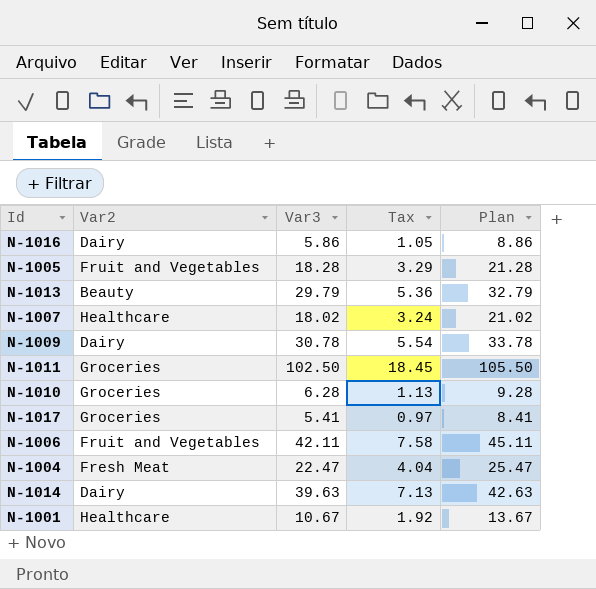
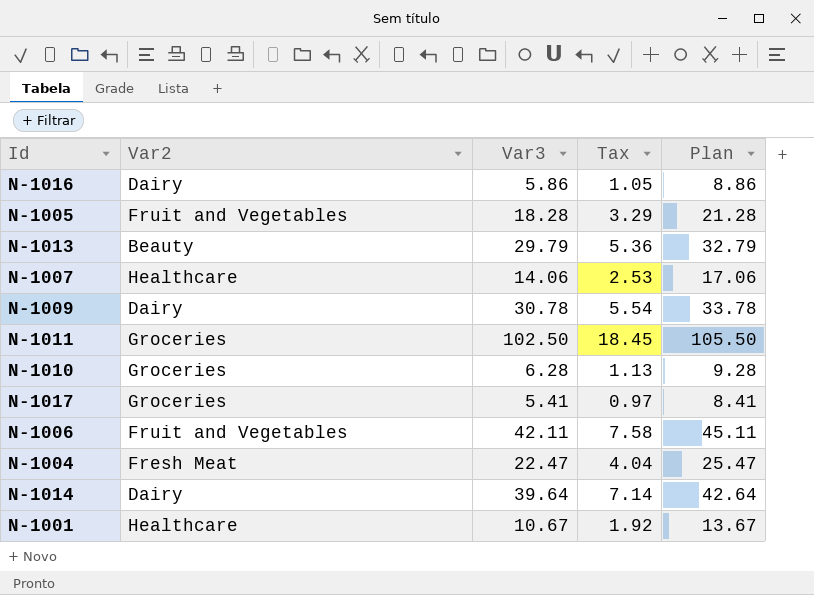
N-1007 | Var3: 18.02 -> 14.06
N-1007 | Tax: 3.24 -> 2.53
N-1007 | Plan: 21.02 -> 17.06
N-1014 | Var3: 39.63 -> 39.64
N-1014 | Tax: 7.13 -> 7.14
N-1014 | Plan: 42.63 -> 42.64

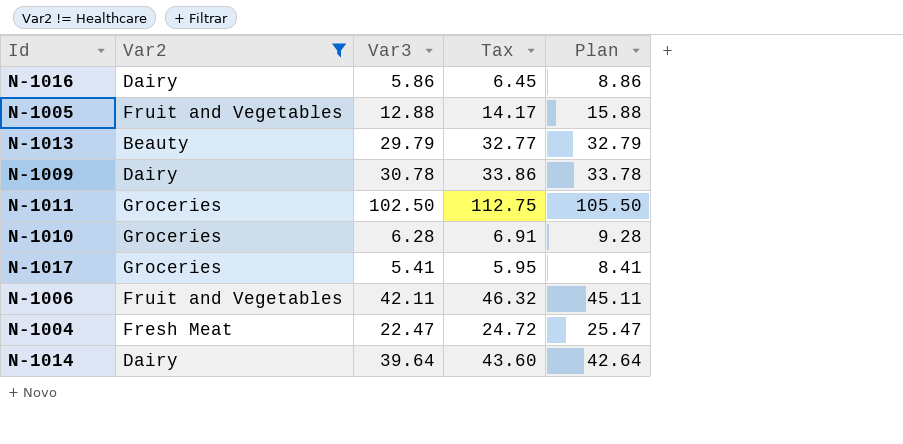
filter: none -> Var2 != Healthcare
column Tax | formula: [Var3] * 0.18 -> [Var3] * 1.1
N-1005 | Var3: 18.28 -> 12.88
N-1005 | Plan: 21.28 -> 15.88

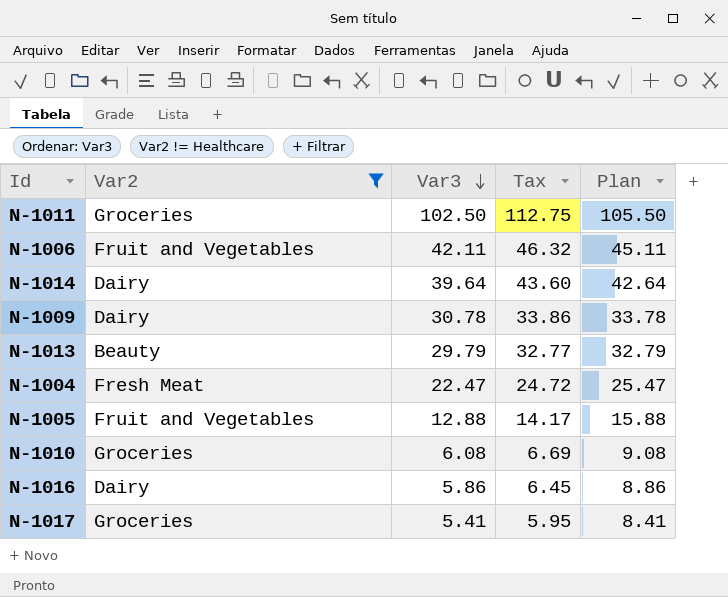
row order: none -> Var3 descending
N-1010 | Var3: 6.28 -> 6.08
N-1010 | Tax: 6.91 -> 6.69
N-1010 | Plan: 9.28 -> 9.08

